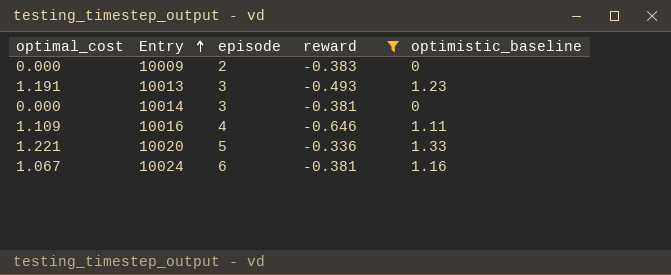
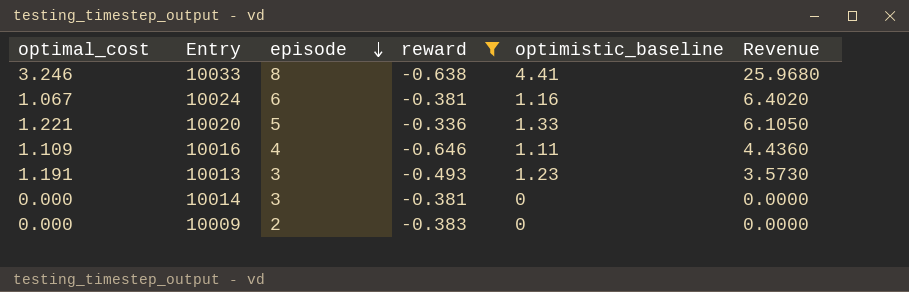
row order: Entry ascending -> episode descending
column Revenue | formula: none -> [optimal_cost] * [episode]
row 10033: none -> 3.246 | 8 | -0.638 | 4.41 | 25.9680

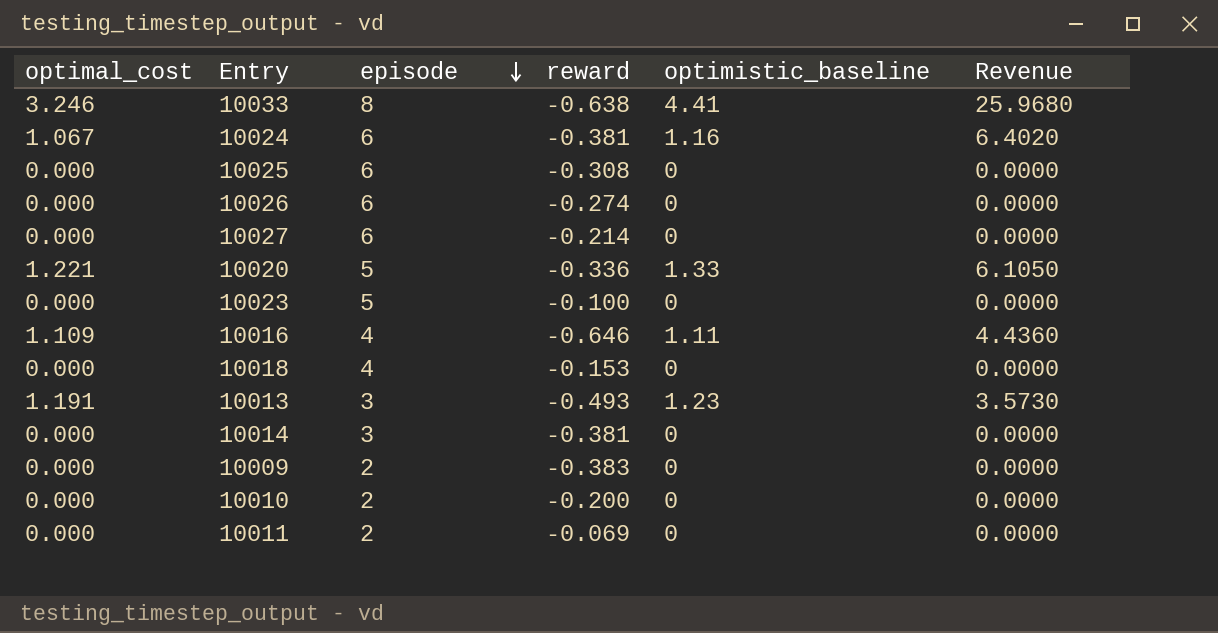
filter: reward <= -0.336 -> none

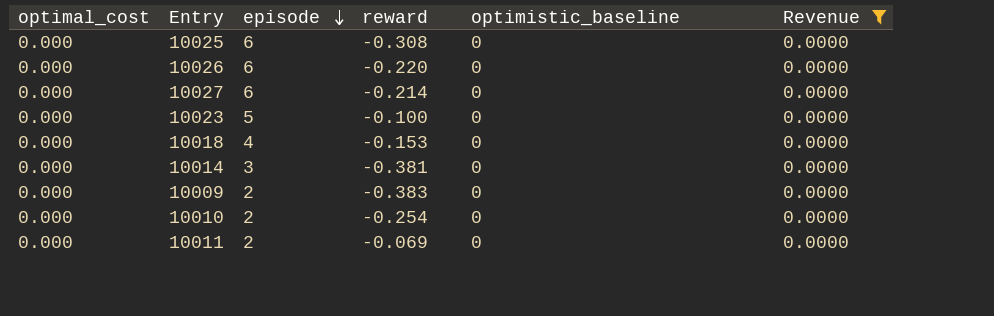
filter: none -> Revenue = 0.0000
10026 | reward: -0.274 -> -0.220
10010 | reward: -0.200 -> -0.254

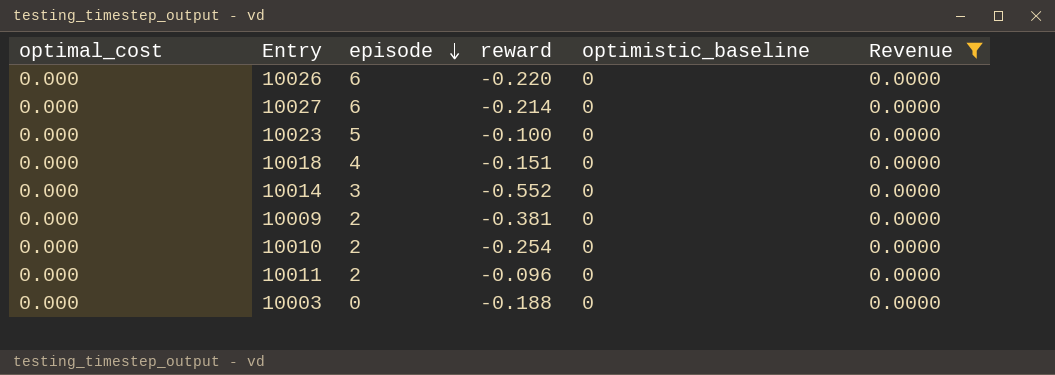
row 10025: 0.000 | 6 | -0.308 | 0 | 0.0000 -> none
10018 | reward: -0.153 -> -0.151
10014 | reward: -0.381 -> -0.552
10009 | reward: -0.383 -> -0.381
10011 | reward: -0.069 -> -0.096
row 10003: none -> 0.000 | 0 | -0.188 | 0 | 0.0000

